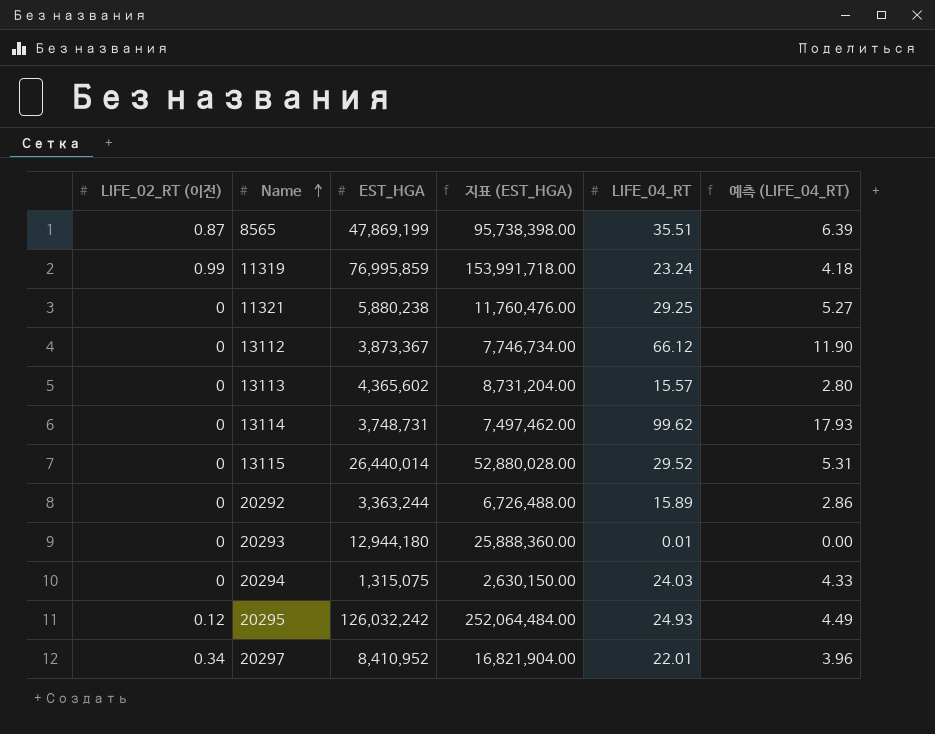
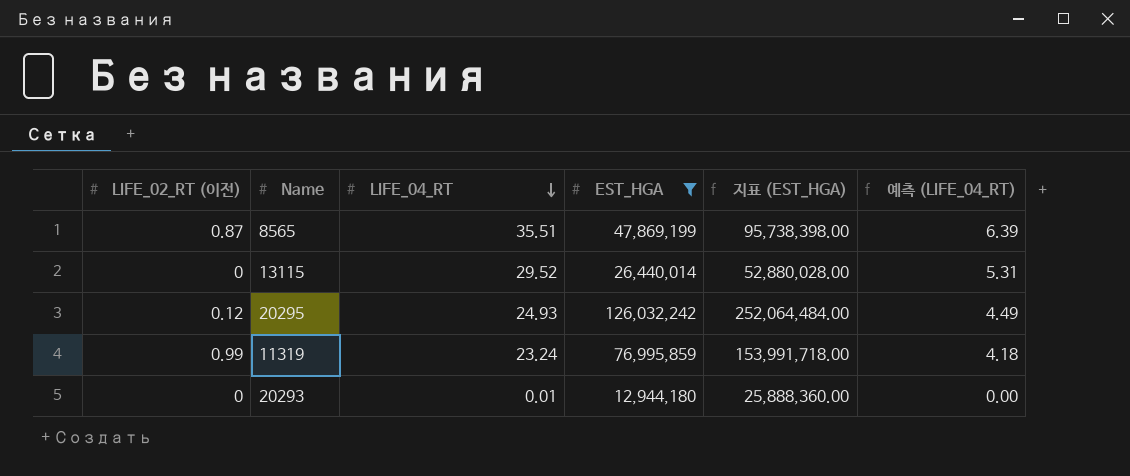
filter: none -> EST_HGA >= 12,944,180
row order: Name ascending -> LIFE_04_RT descending
column LIFE_04_RT | position: 5 -> 3

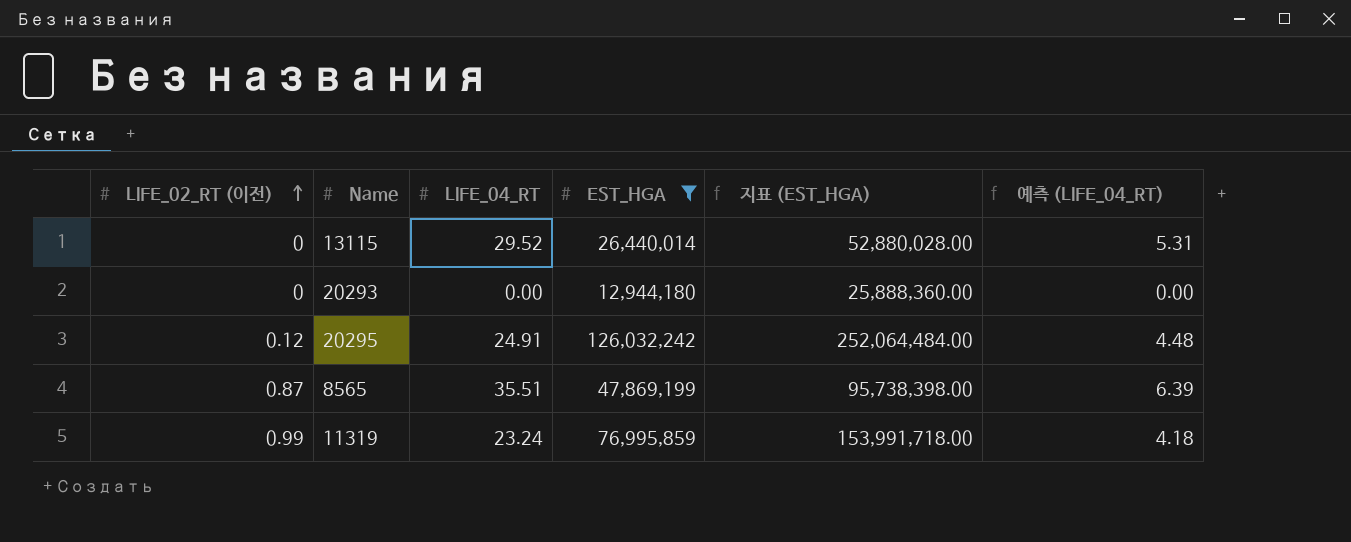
row order: LIFE_04_RT descending -> LIFE_02_RT (이전) ascending
20293 | LIFE_04_RT: 0.01 -> 0.00
20295 | LIFE_04_RT: 24.93 -> 24.91
20295 | 예측 (LIFE_04_RT): 4.49 -> 4.48

